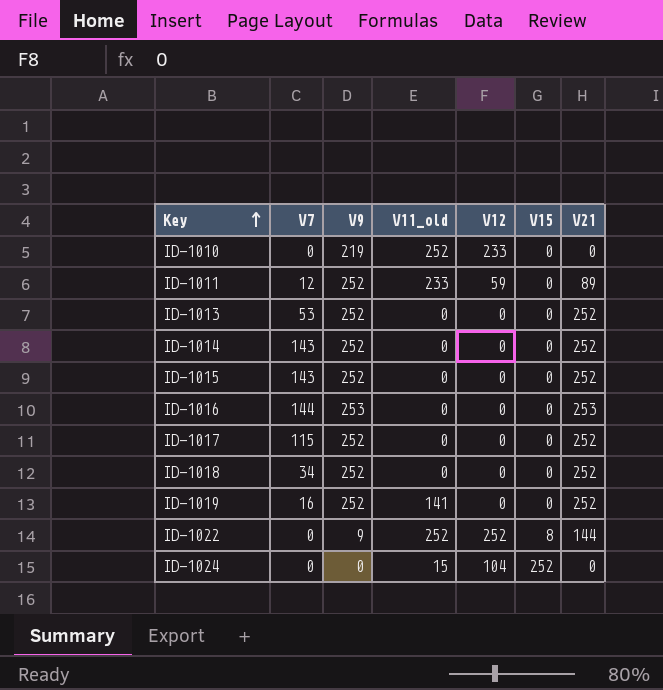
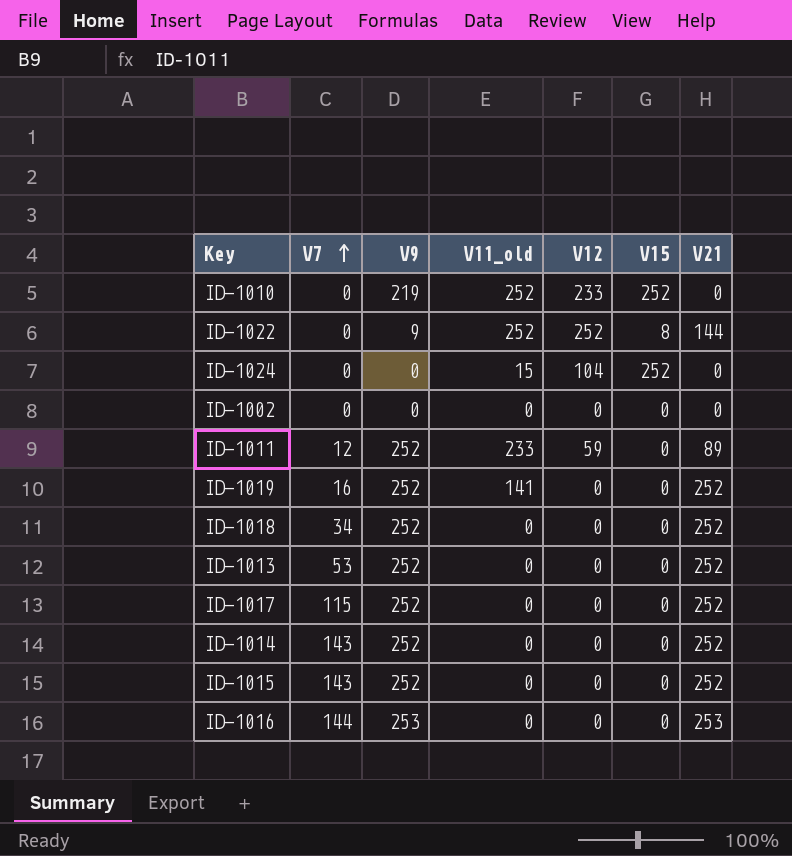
row order: Key ascending -> V7 ascending
ID-1010 | V15: 0 -> 252
row ID-1002: none -> 0 | 0 | 0 | 0 | 0 | 0

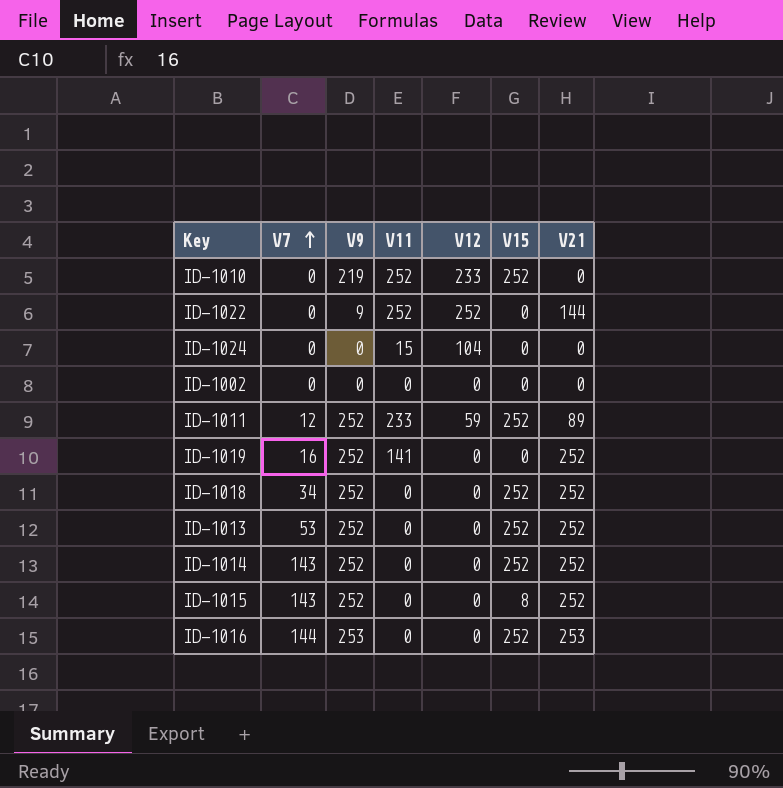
column name: V11_old -> V11
row ID-1017: 115 | 252 | 0 | 0 | 0 | 252 -> none
ID-1022 | V15: 8 -> 0
ID-1024 | V15: 252 -> 0
ID-1011 | V15: 0 -> 252
ID-1018 | V15: 0 -> 252
ID-1013 | V15: 0 -> 252
ID-1014 | V15: 0 -> 252
ID-1015 | V15: 0 -> 8
ID-1016 | V15: 0 -> 252

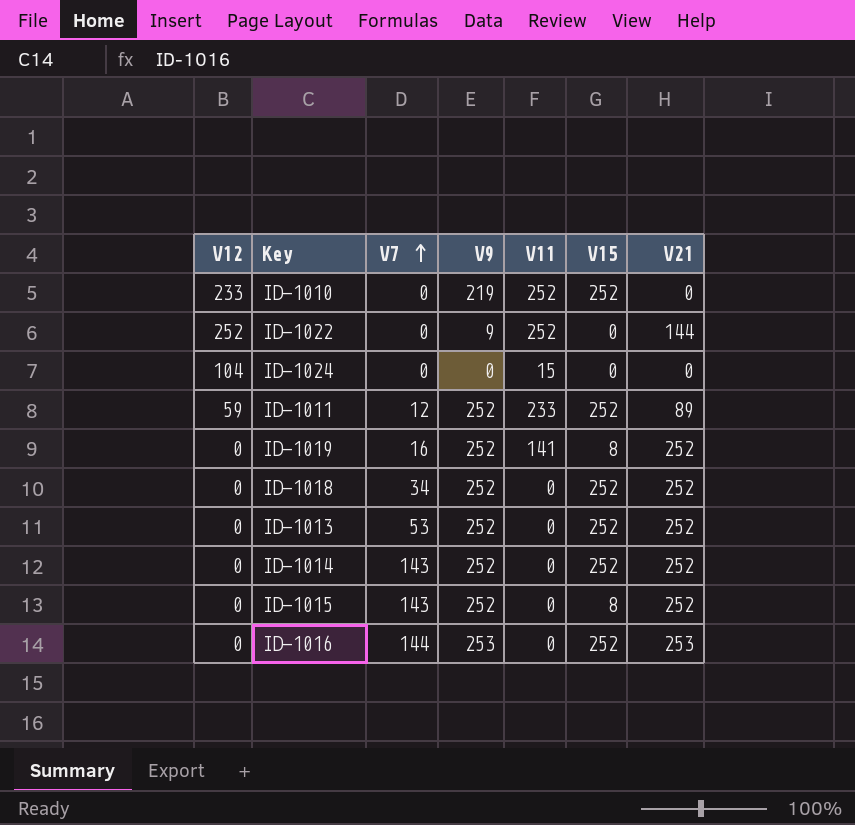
column V12 | position: 5 -> 1
row ID-1002: 0 | 0 | 0 | 0 | 0 | 0 -> none
ID-1019 | V15: 0 -> 8

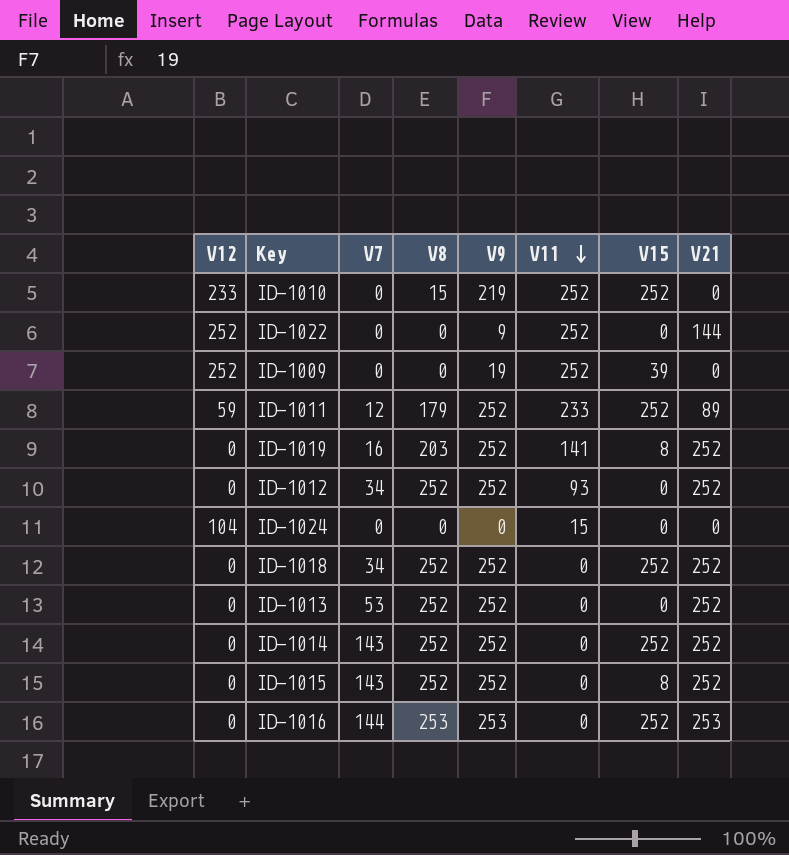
row order: V7 ascending -> V11 descending
column V8 | position: none -> 4
row ID-1009: none -> 252 | 0 | 0 | 19 | 252 | 39 | 0
row ID-1012: none -> 0 | 34 | 252 | 252 | 93 | 0 | 252
ID-1013 | V15: 252 -> 0

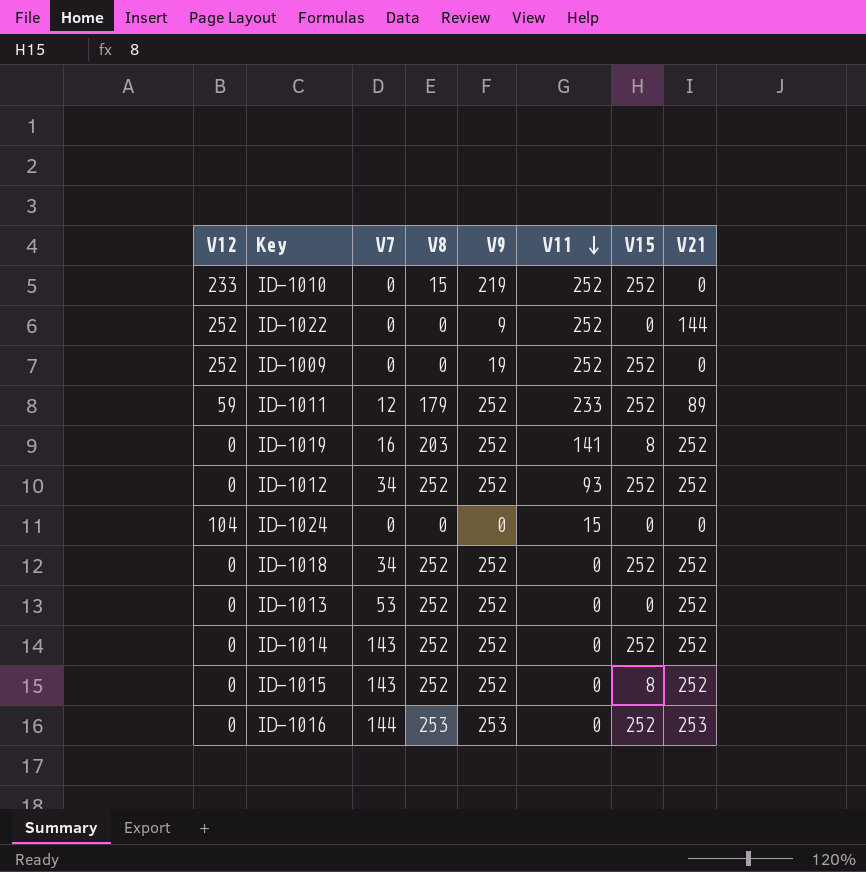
ID-1009 | V15: 39 -> 252
ID-1012 | V15: 0 -> 252

